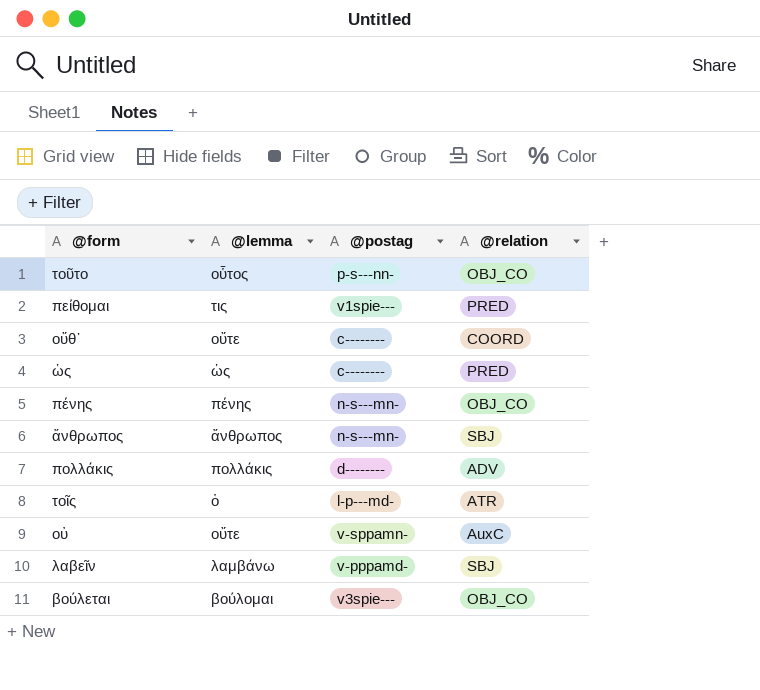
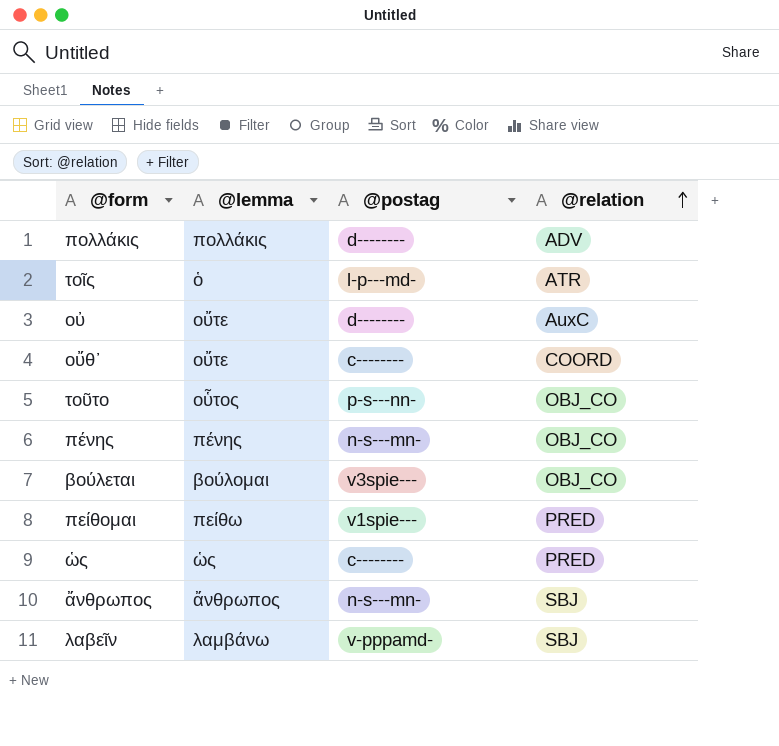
row order: none -> @relation ascending
οὐ | @postag: v-sppamn- -> d--------
πείθομαι | @lemma: τις -> πείθω

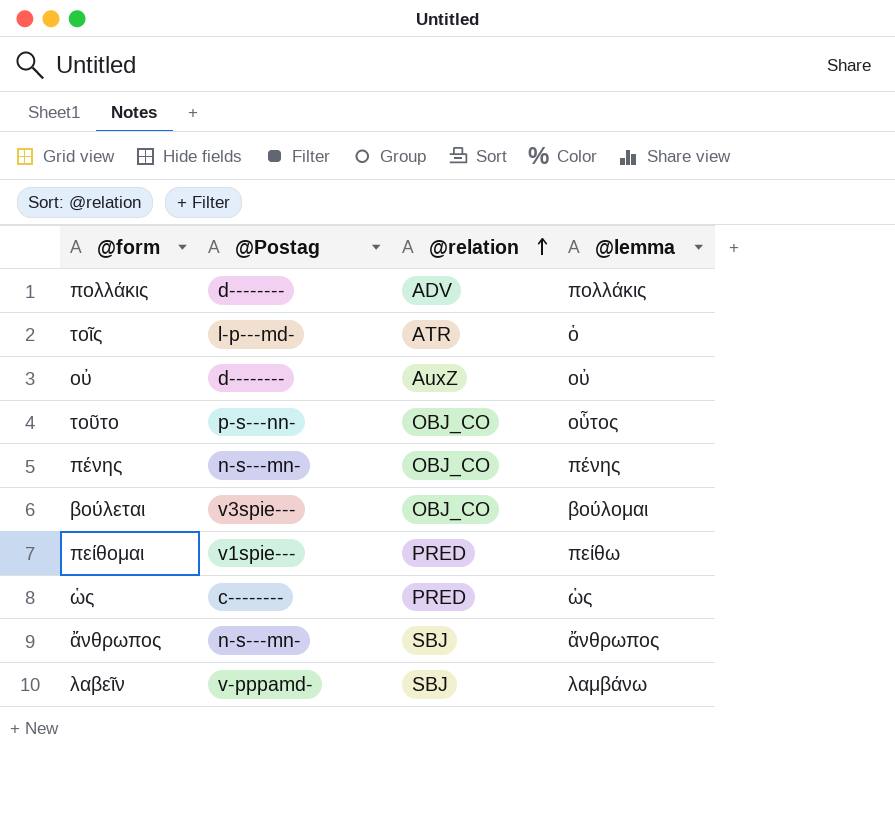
column name: @postag -> @Postag
column @lemma | position: 2 -> 4
row οὔθ᾽: οὔτε | c-------- | COORD -> none
οὐ | @relation: AuxC -> AuxZ
οὐ | @lemma: οὔτε -> οὐ

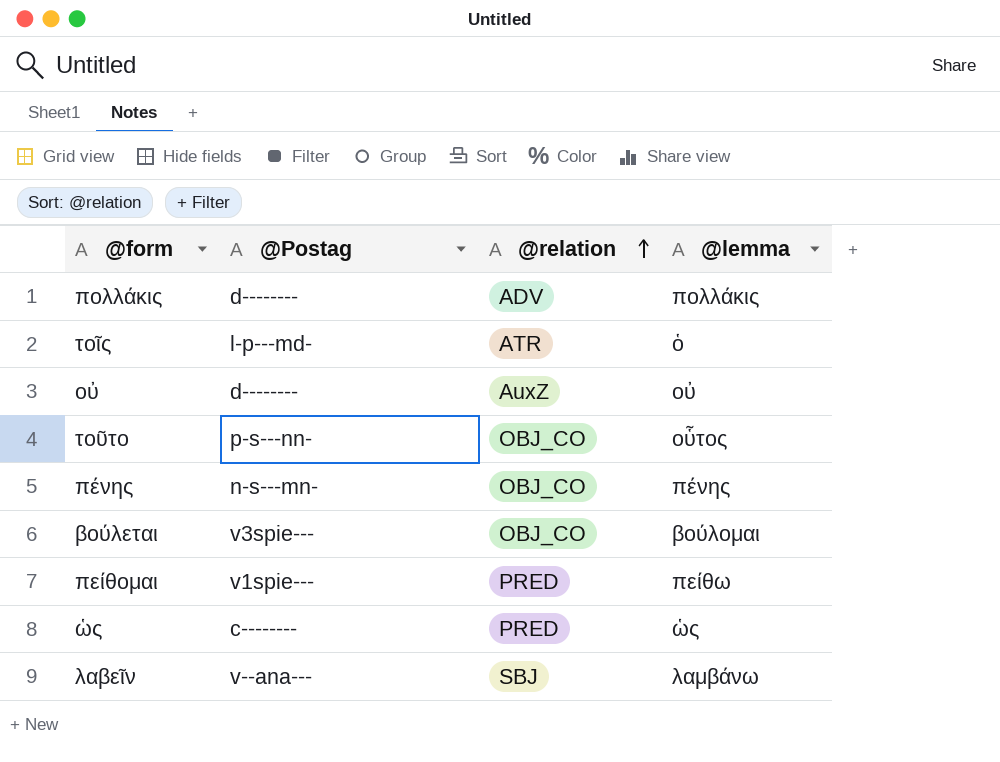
row ἄνθρωπος: n-s---mn- | SBJ | ἄνθρωπος -> none
λαβεῖν | @Postag: v-pppamd- -> v--ana---

